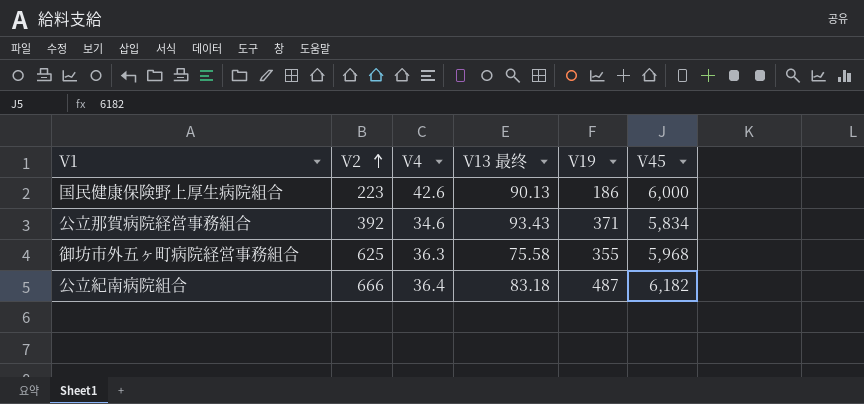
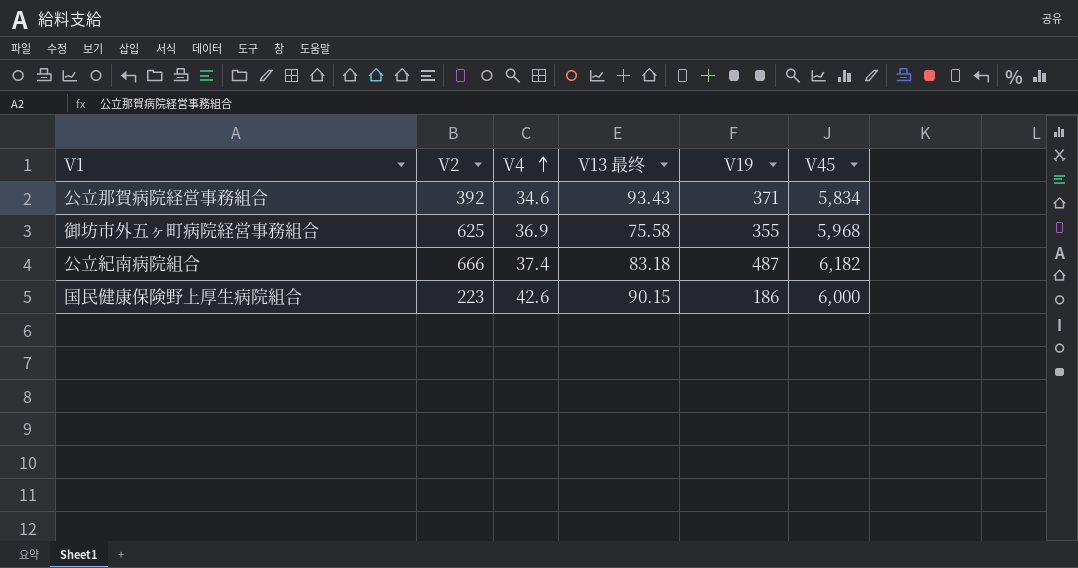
row order: V2 ascending -> V4 ascending
御坊市外五ヶ町病院経営事務組合 | V4: 36.3 -> 36.9
公立紀南病院組合 | V4: 36.4 -> 37.4
国民健康保険野上厚生病院組合 | V13 最终: 90.13 -> 90.15

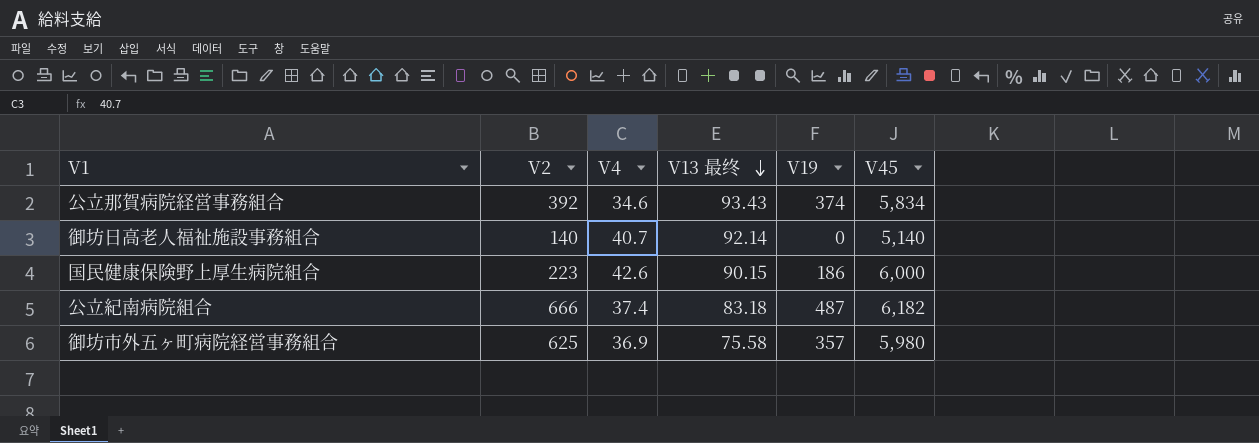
row order: V4 ascending -> V13 最终 descending
公立那賀病院経営事務組合 | V19: 371 -> 374
row 御坊日高老人福祉施設事務組合: none -> 140 | 40.7 | 92.14 | 0 | 5,140
御坊市外五ヶ町病院経営事務組合 | V19: 355 -> 357
御坊市外五ヶ町病院経営事務組合 | V45: 5,968 -> 5,980

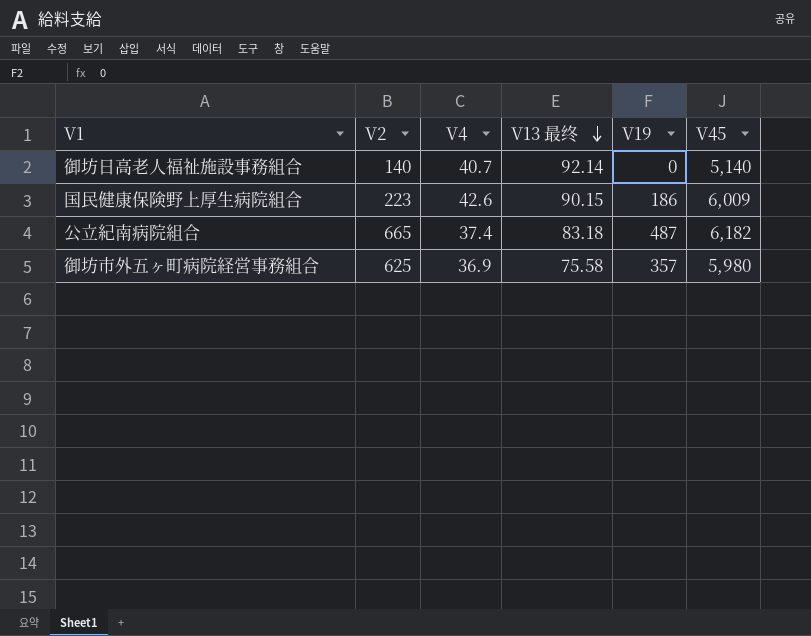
row 公立那賀病院経営事務組合: 392 | 34.6 | 93.43 | 374 | 5,834 -> none
国民健康保険野上厚生病院組合 | V45: 6,000 -> 6,009
公立紀南病院組合 | V2: 666 -> 665

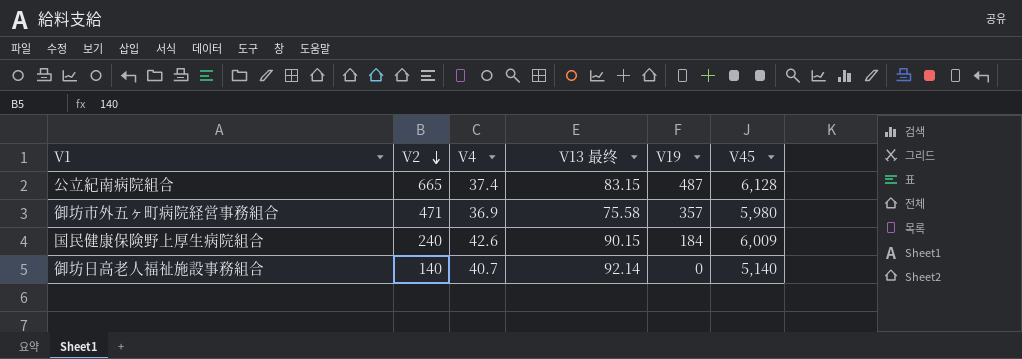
row order: V13 最终 descending -> V2 descending
公立紀南病院組合 | V13 最终: 83.18 -> 83.15
公立紀南病院組合 | V45: 6,182 -> 6,128
御坊市外五ヶ町病院経営事務組合 | V2: 625 -> 471
国民健康保険野上厚生病院組合 | V2: 223 -> 240
国民健康保険野上厚生病院組合 | V19: 186 -> 184

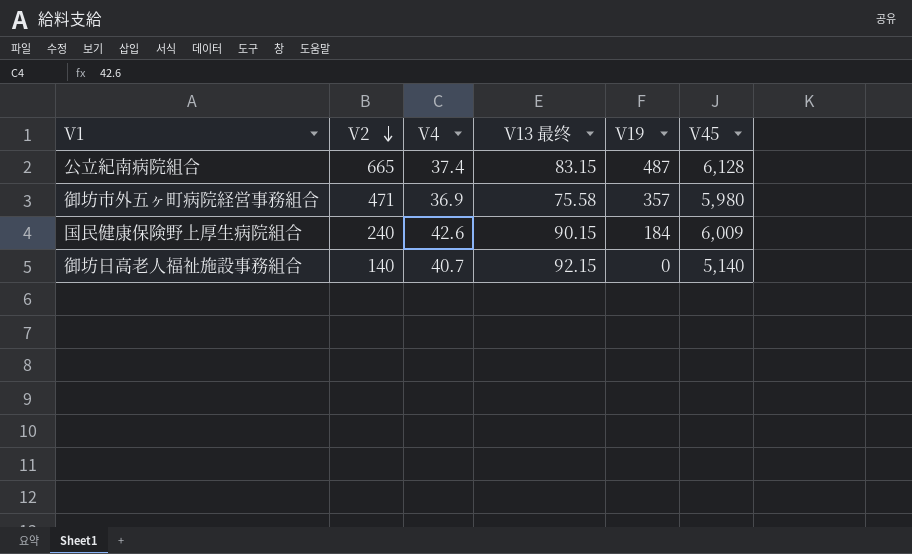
御坊日高老人福祉施設事務組合 | V13 最终: 92.14 -> 92.15

